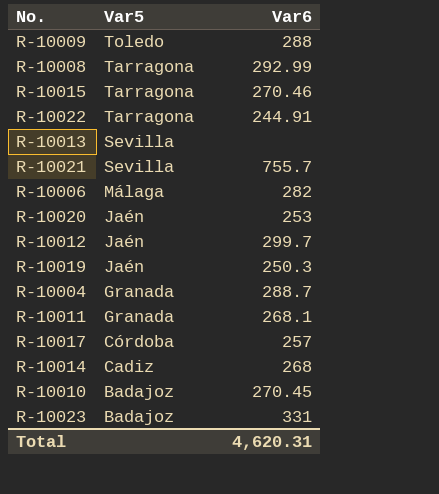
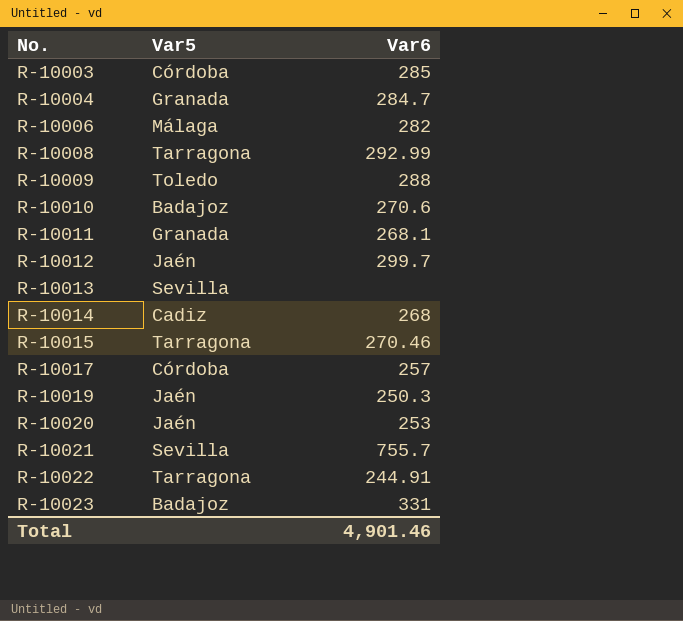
row order: Var5 descending -> No. ascending
row R-10003: none -> Córdoba | 285
R-10004 | Var6: 288.7 -> 284.7
R-10010 | Var6: 270.45 -> 270.6
Total | Var6: 4,620.31 -> 4,901.46

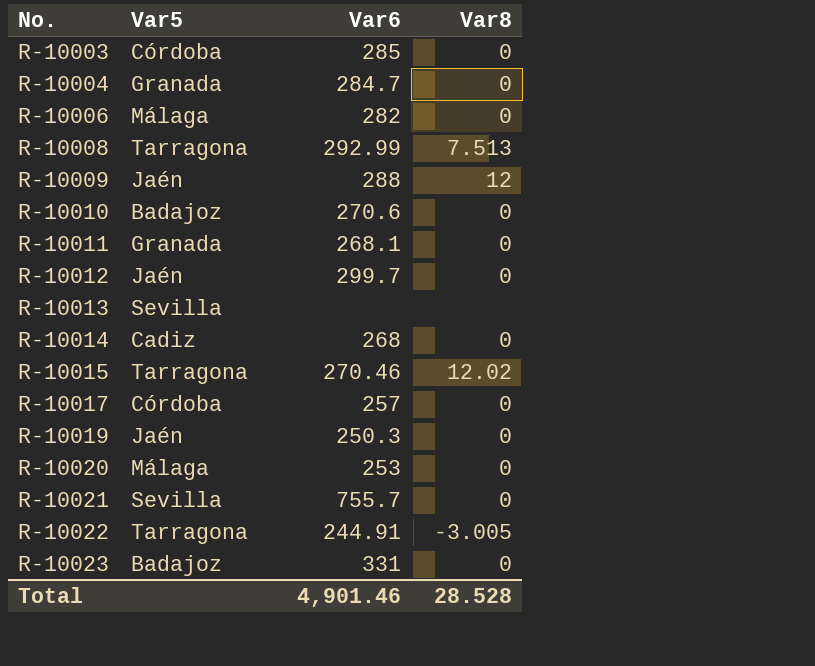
column Var8 | position: none -> 4
R-10009 | Var5: Toledo -> Jaén
R-10020 | Var5: Jaén -> Málaga

